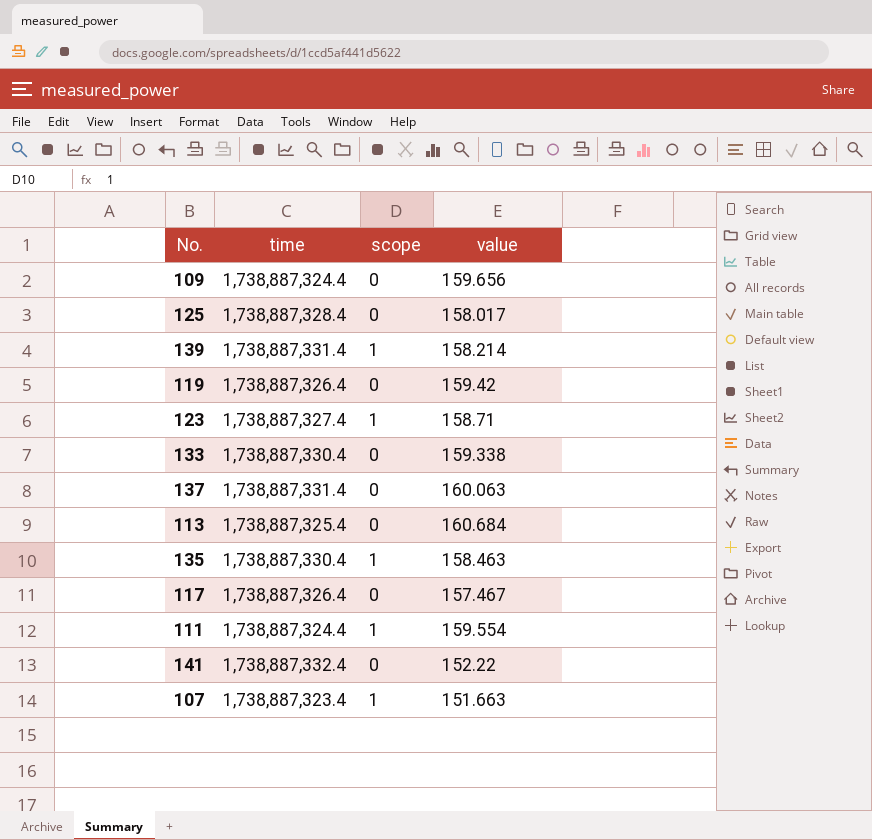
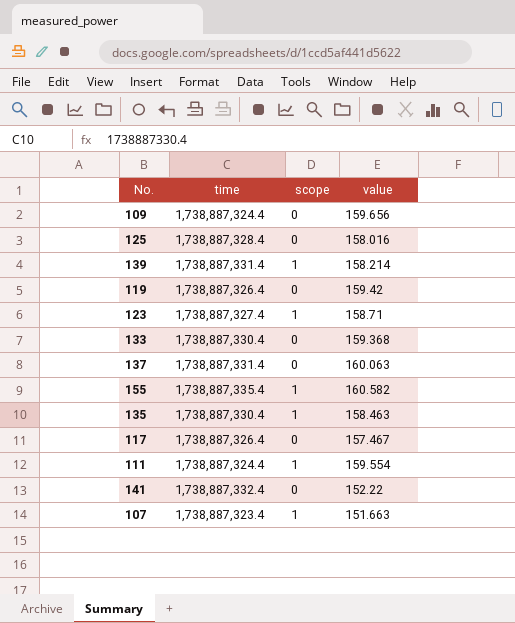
row 113: 1,738,887,325.4 | 0 | 160.684 -> none
125 | value: 158.017 -> 158.016
133 | value: 159.338 -> 159.368
row 155: none -> 1,738,887,335.4 | 1 | 160.582

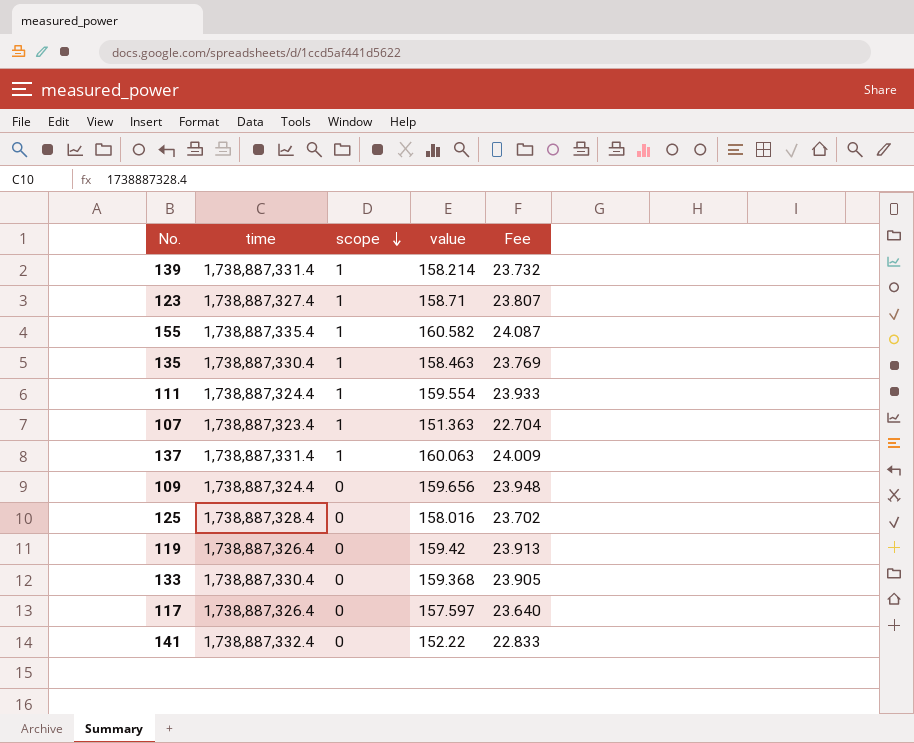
row order: none -> scope descending
column Fee | formula: none -> [value] * 0.15
107 | value: 151.663 -> 151.363
137 | scope: 0 -> 1
117 | value: 157.467 -> 157.597

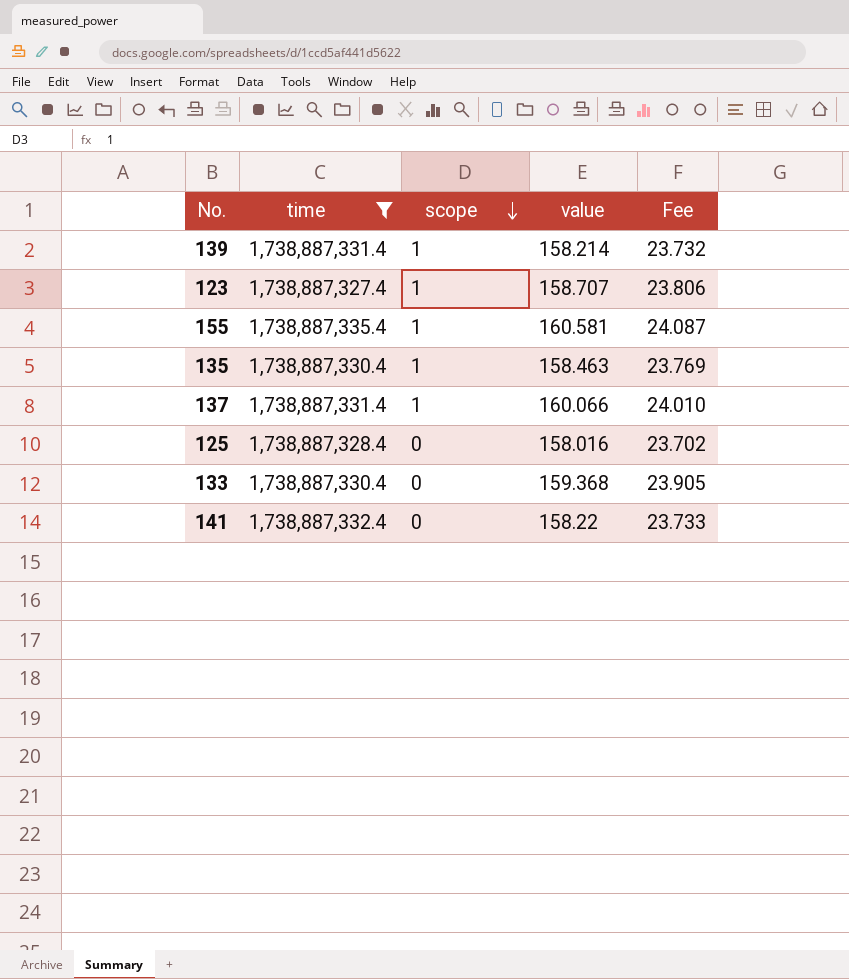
filter: none -> time >= 1,738,887,327.4
123 | value: 158.71 -> 158.707
123 | Fee: 23.807 -> 23.806
155 | value: 160.582 -> 160.581
137 | value: 160.063 -> 160.066
137 | Fee: 24.009 -> 24.010
141 | value: 152.22 -> 158.22
141 | Fee: 22.833 -> 23.733

